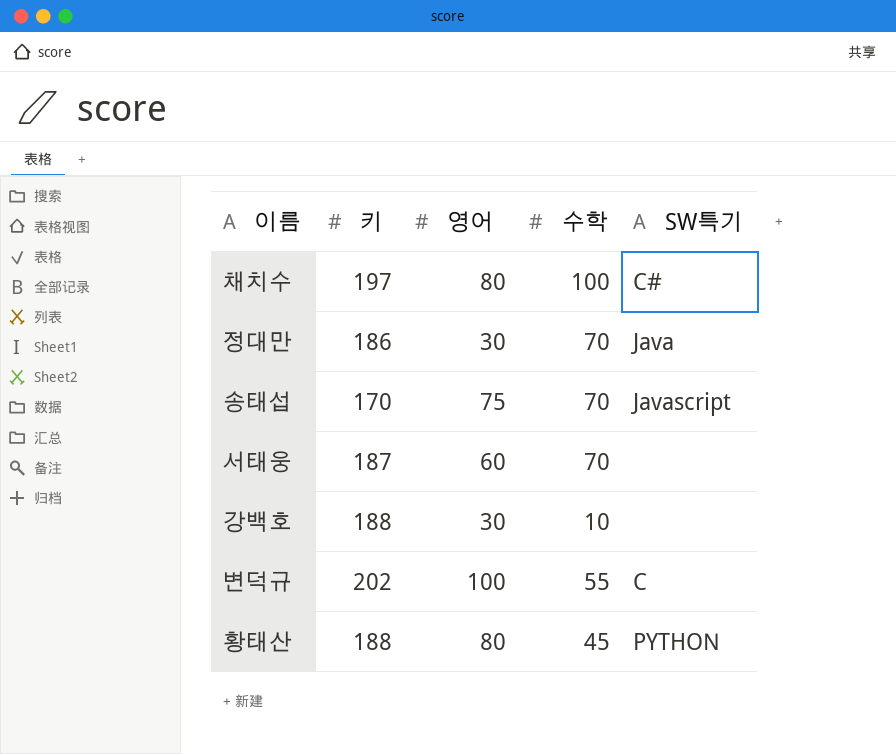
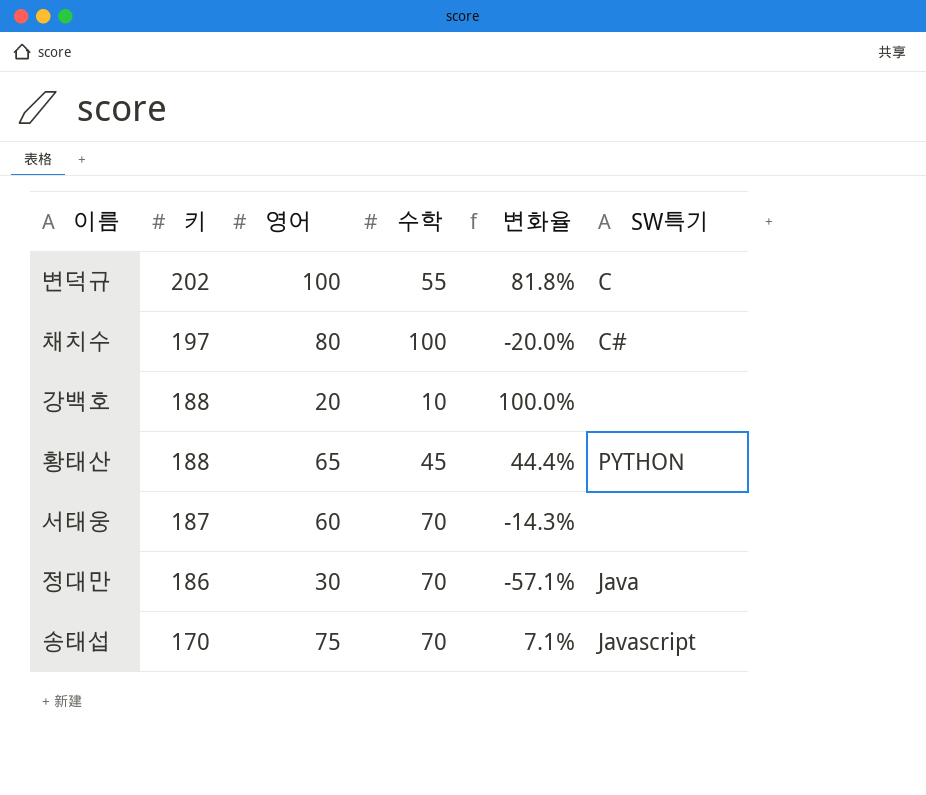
row order: none -> 키 descending
column 변화율 | formula: none -> ([영어] - [수학]) / [수학]
강백호 | 영어: 30 -> 20
황태산 | 영어: 80 -> 65

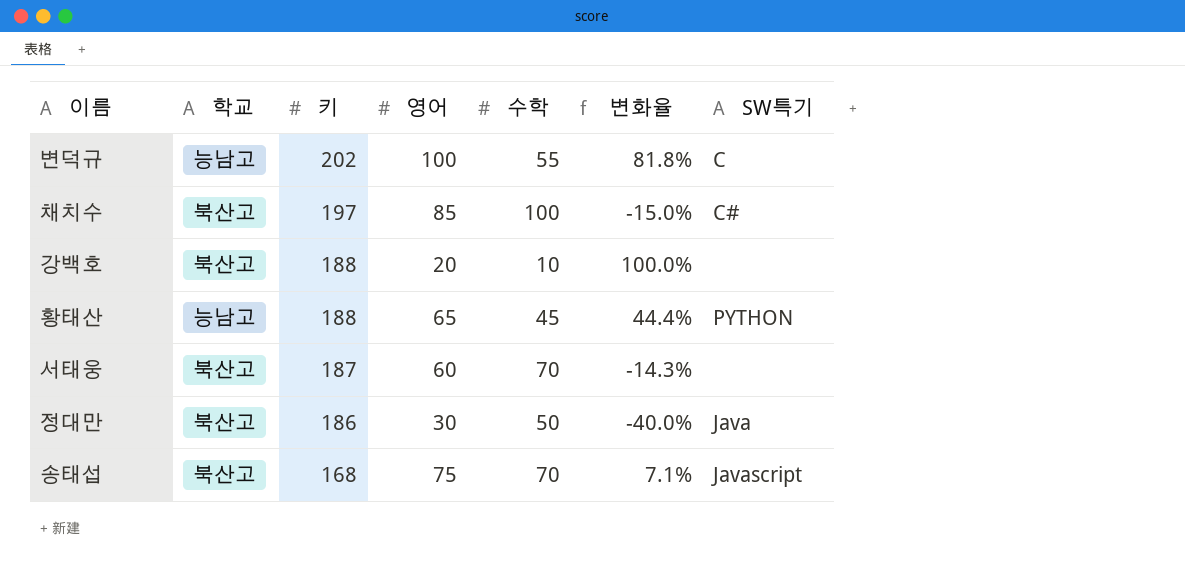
column 학교 | position: none -> 2
채치수 | 영어: 80 -> 85
채치수 | 변화율: -20.0% -> -15.0%
정대만 | 수학: 70 -> 50
정대만 | 변화율: -57.1% -> -40.0%
송태섭 | 키: 170 -> 168

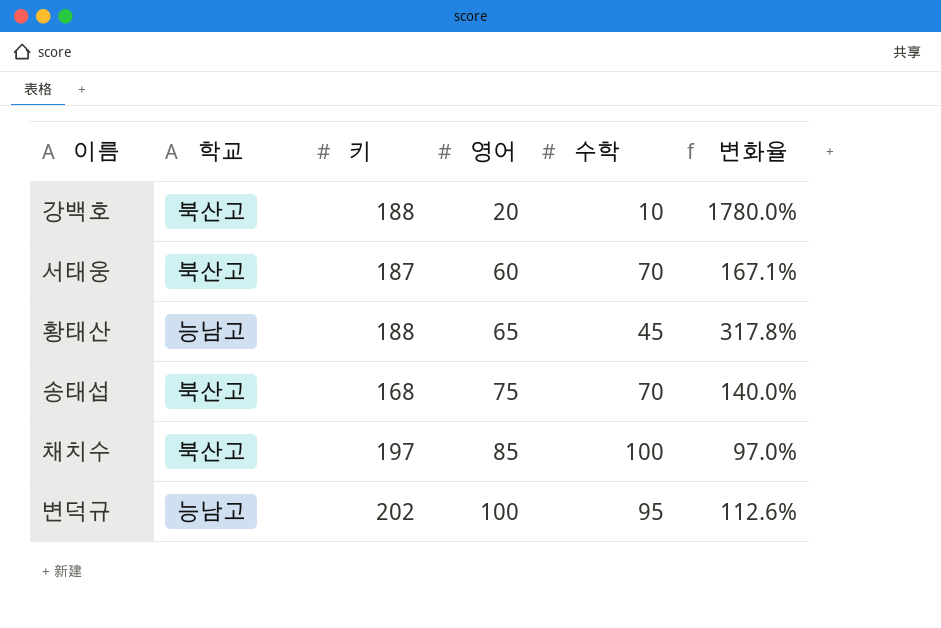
row order: 키 descending -> 영어 ascending
column SW특기 | position: 7 -> none
column 변화율 | formula: ([영어] - [수학]) / [수학] -> ([키] - [수학]) / [수학]
row 정대만: 북산고 | 186 | 30 | 50 | -40.0% | Java -> none
변덕규 | 수학: 55 -> 95

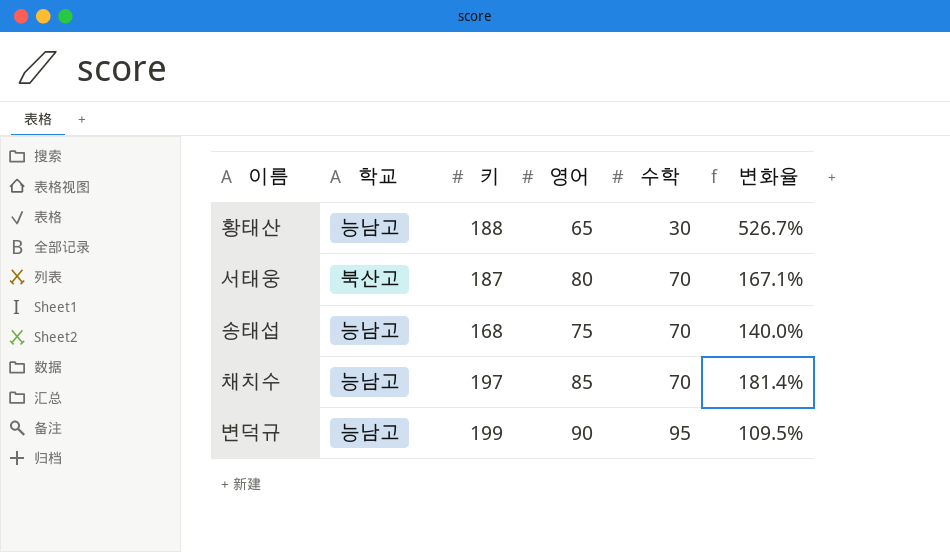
row order: 영어 ascending -> 수학 ascending
row 강백호: 북산고 | 188 | 20 | 10 | 1780.0% -> none
황태산 | 수학: 45 -> 30
황태산 | 변화율: 317.8% -> 526.7%
서태웅 | 영어: 60 -> 80
송태섭 | 학교: 북산고 -> 능남고
채치수 | 학교: 북산고 -> 능남고
채치수 | 수학: 100 -> 70
채치수 | 변화율: 97.0% -> 181.4%
변덕규 | 키: 202 -> 199
변덕규 | 영어: 100 -> 90
변덕규 | 변화율: 112.6% -> 109.5%

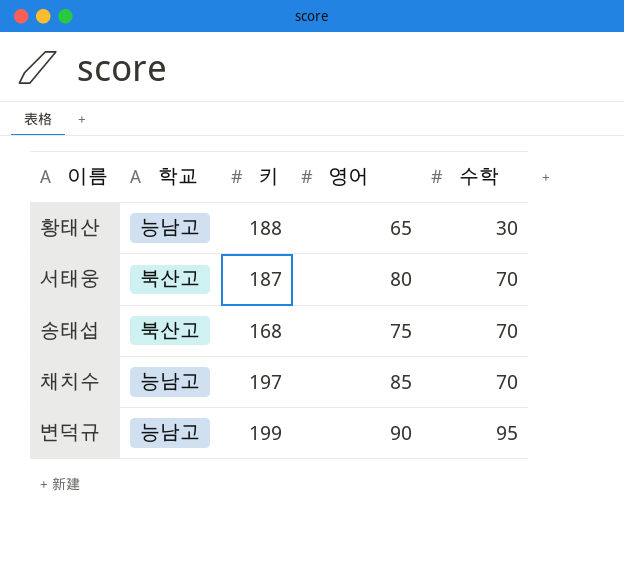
column 변화율 | formula: ([키] - [수학]) / [수학] -> none
송태섭 | 학교: 능남고 -> 북산고

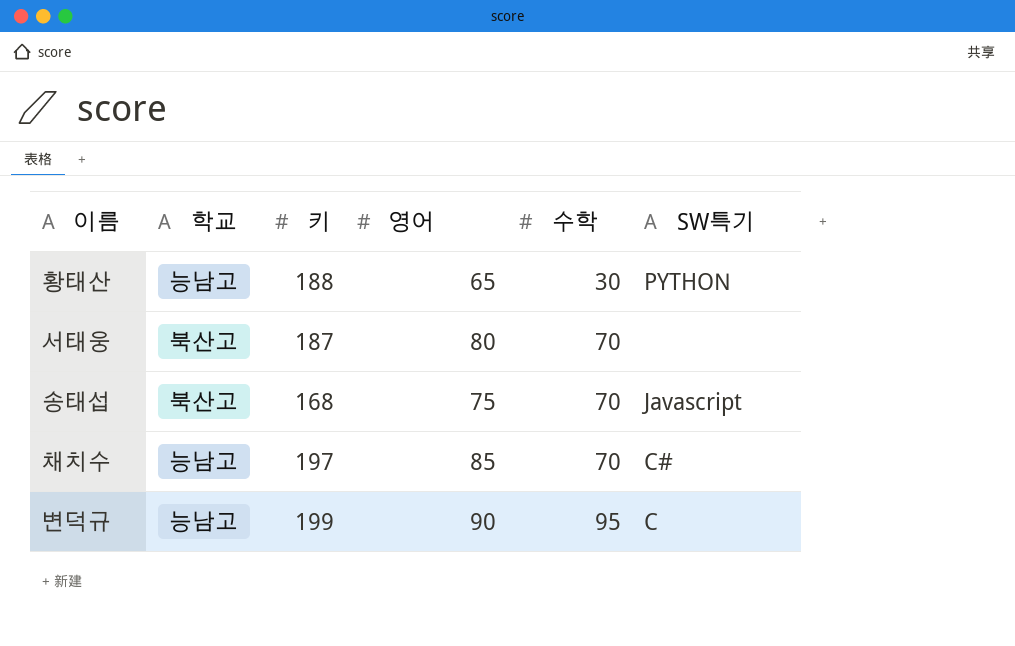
column SW특기 | position: none -> 6

